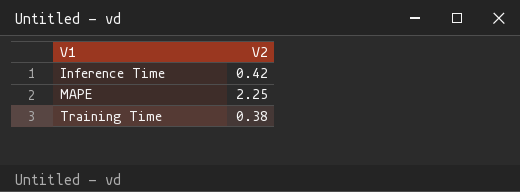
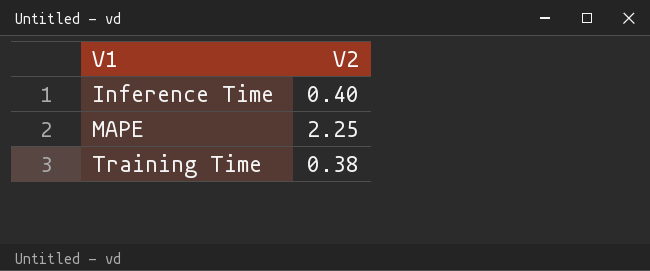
Inference Time | V2: 0.42 -> 0.40

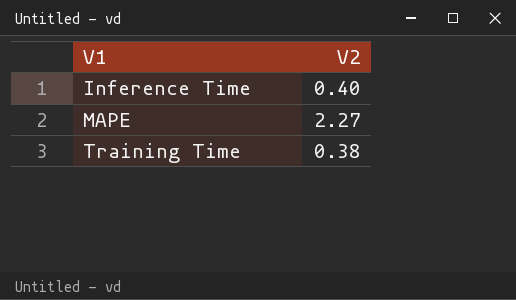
MAPE | V2: 2.25 -> 2.27

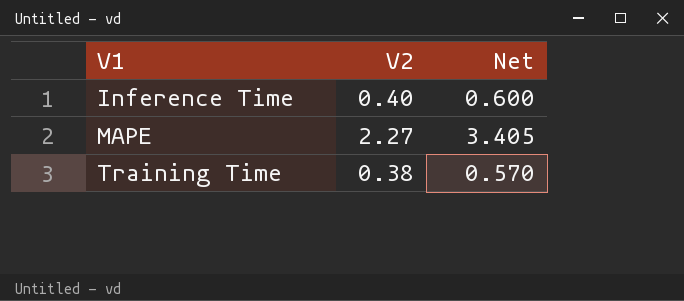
column Net | formula: none -> [V2] * 1.5

